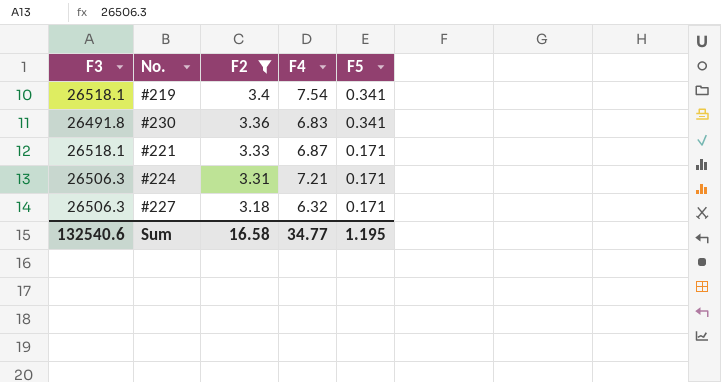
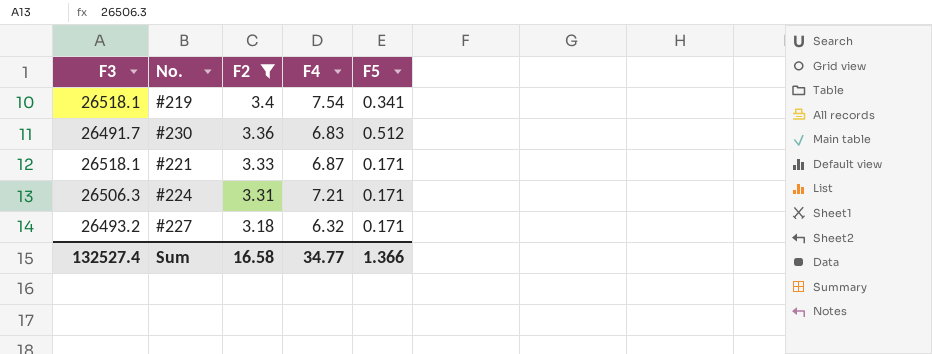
#230 | F3: 26491.8 -> 26491.7
#230 | F5: 0.341 -> 0.512
#227 | F3: 26506.3 -> 26493.2
Sum | F3: 132540.6 -> 132527.4
Sum | F5: 1.195 -> 1.366

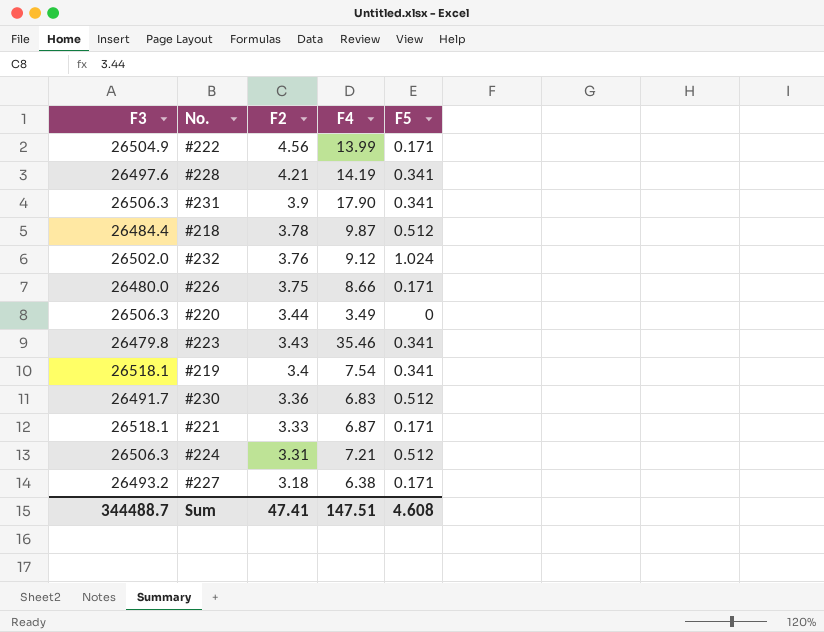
filter: F2 <= 3.4 -> none
#224 | F5: 0.171 -> 0.512
#227 | F4: 6.32 -> 6.38
Sum | F3: 132527.4 -> 344488.7
Sum | F2: 16.58 -> 47.41
Sum | F4: 34.77 -> 147.51
Sum | F5: 1.366 -> 4.608

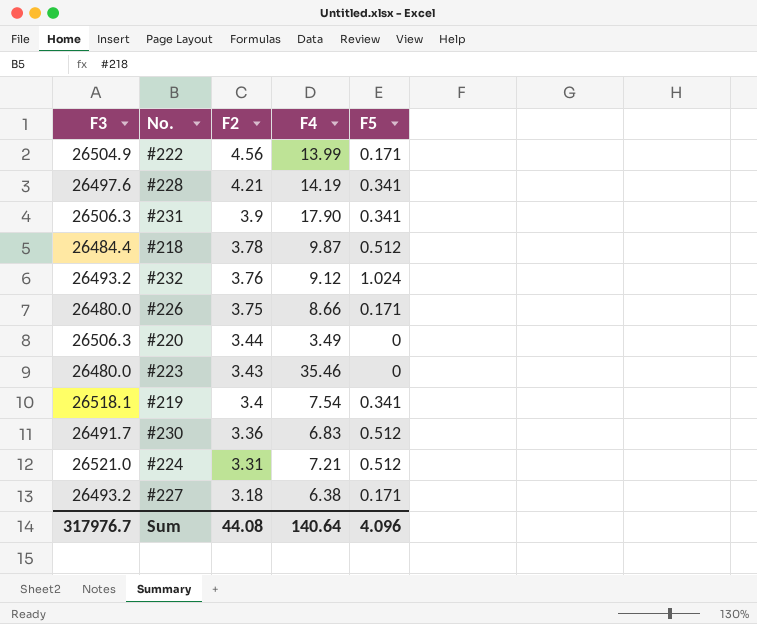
row #221: 26518.1 | 3.33 | 6.87 | 0.171 -> none
#232 | F3: 26502.0 -> 26493.2
#223 | F3: 26479.8 -> 26480.0
#223 | F5: 0.341 -> 0
#224 | F3: 26506.3 -> 26521.0
Sum | F3: 344488.7 -> 317976.7
Sum | F2: 47.41 -> 44.08
Sum | F4: 147.51 -> 140.64
Sum | F5: 4.608 -> 4.096

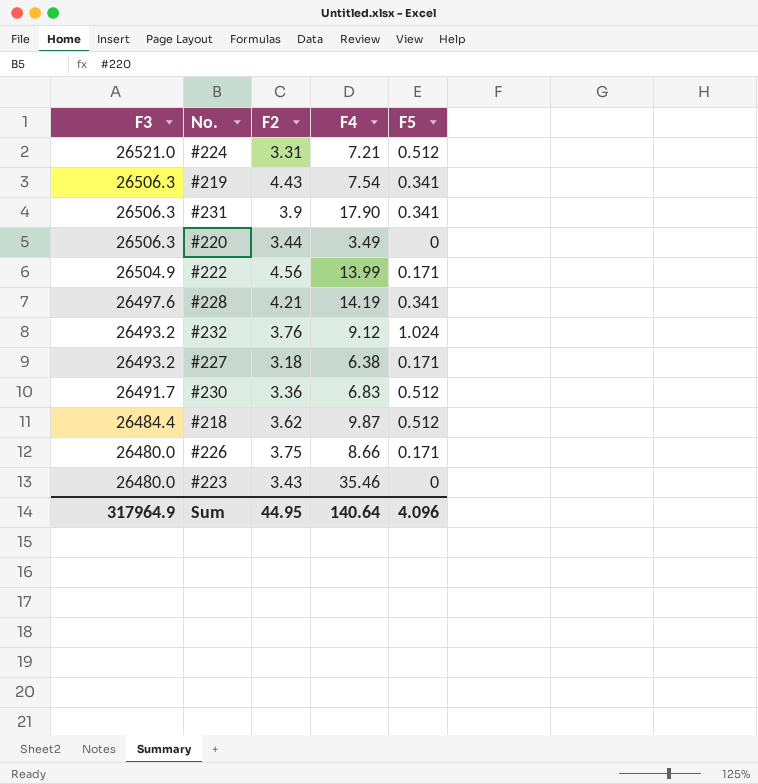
row order: F2 descending -> F3 descending
#219 | F3: 26518.1 -> 26506.3
#219 | F2: 3.4 -> 4.43
#218 | F2: 3.78 -> 3.62
Sum | F3: 317976.7 -> 317964.9
Sum | F2: 44.08 -> 44.95

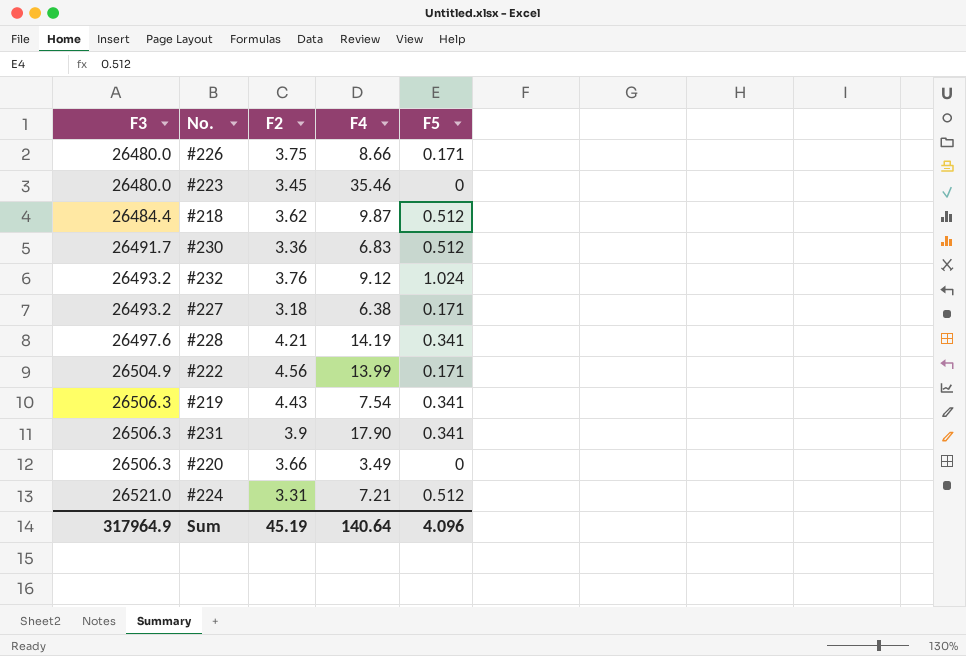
row order: F3 descending -> F3 ascending
#223 | F2: 3.43 -> 3.45
#220 | F2: 3.44 -> 3.66
Sum | F2: 44.95 -> 45.19

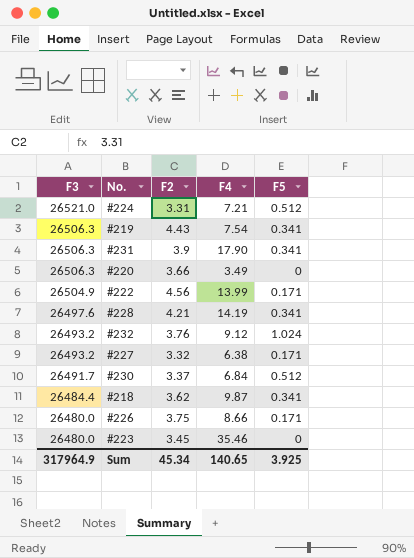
row order: F3 ascending -> F3 descending
#227 | F2: 3.18 -> 3.32
#230 | F2: 3.36 -> 3.37
#230 | F4: 6.83 -> 6.84
#218 | F5: 0.512 -> 0.341
Sum | F2: 45.19 -> 45.34
Sum | F4: 140.64 -> 140.65
Sum | F5: 4.096 -> 3.925

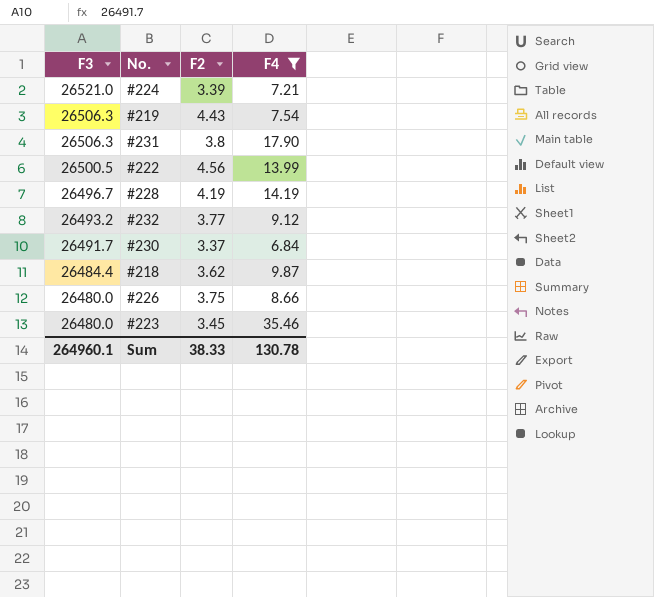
filter: none -> F4 >= 6.84
column F5 | position: 5 -> none
#224 | F2: 3.31 -> 3.39
#231 | F2: 3.9 -> 3.8
#222 | F3: 26504.9 -> 26500.5
#228 | F3: 26497.6 -> 26496.7
#228 | F2: 4.21 -> 4.19
#232 | F2: 3.76 -> 3.77
Sum | F3: 317964.9 -> 264960.1
Sum | F2: 45.34 -> 38.33
Sum | F4: 140.65 -> 130.78

